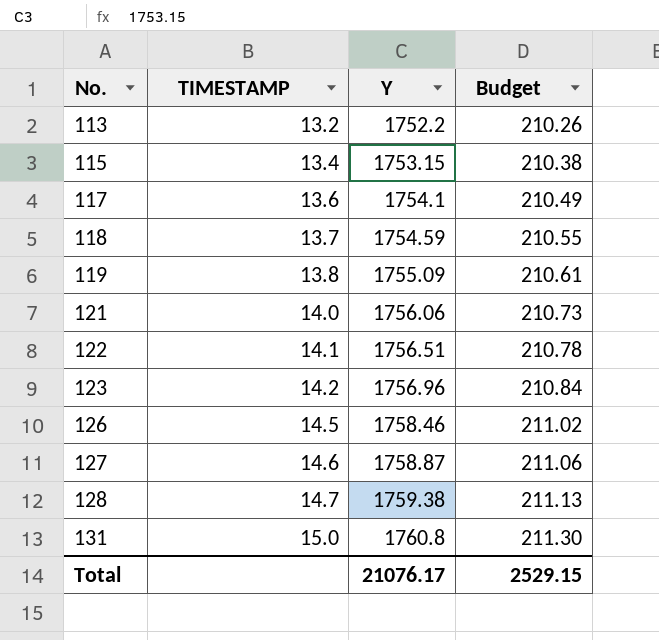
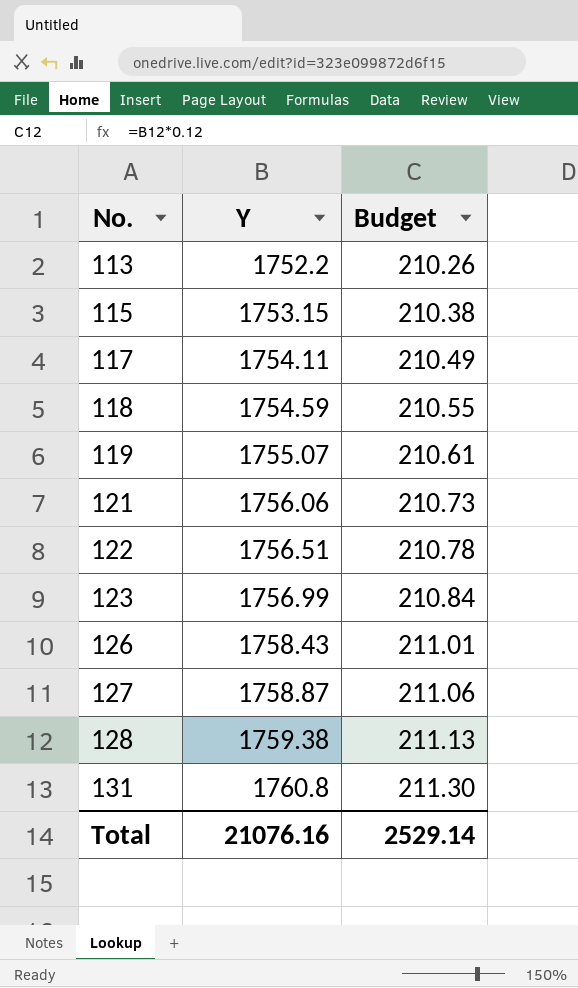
column TIMESTAMP | position: 2 -> none
117 | Y: 1754.1 -> 1754.11
119 | Y: 1755.09 -> 1755.07
123 | Y: 1756.96 -> 1756.99
126 | Y: 1758.46 -> 1758.43
126 | Budget: 211.02 -> 211.01
Total | Y: 21076.17 -> 21076.16
Total | Budget: 2529.15 -> 2529.14

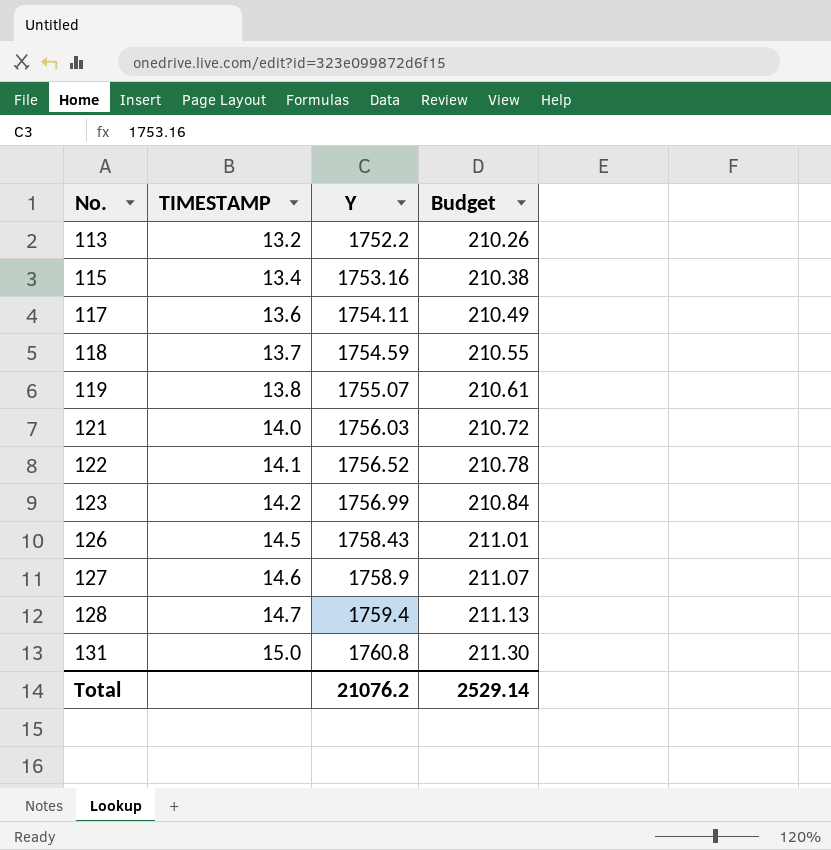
column TIMESTAMP | position: none -> 2
115 | Y: 1753.15 -> 1753.16
121 | Y: 1756.06 -> 1756.03
121 | Budget: 210.73 -> 210.72
122 | Y: 1756.51 -> 1756.52
127 | Y: 1758.87 -> 1758.9
127 | Budget: 211.06 -> 211.07
128 | Y: 1759.38 -> 1759.4
Total | Y: 21076.16 -> 21076.2

